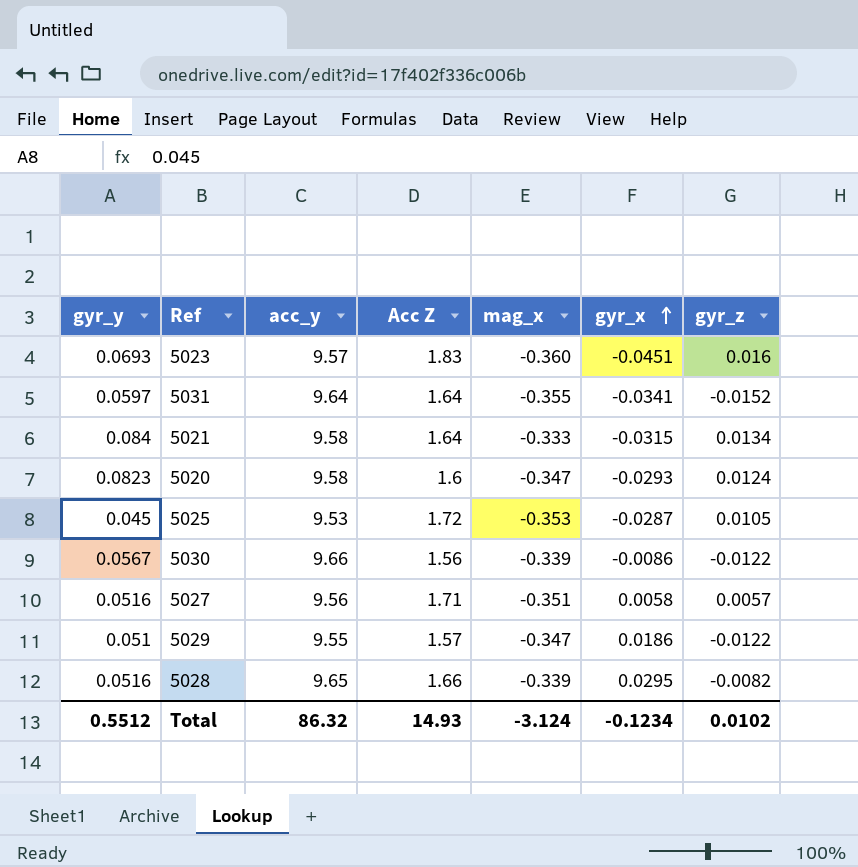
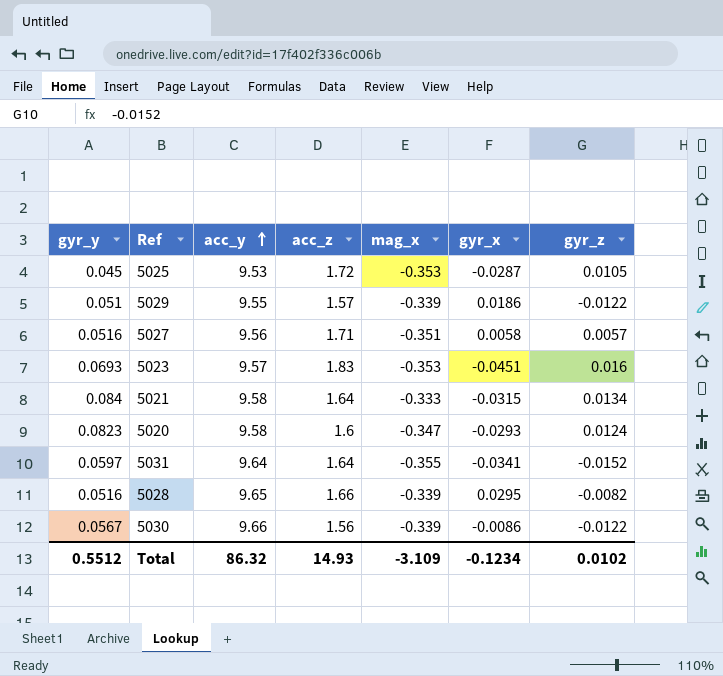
row order: gyr_x ascending -> acc_y ascending
column name: Acc Z -> acc_z
5029 | mag_x: -0.347 -> -0.339
5023 | mag_x: -0.360 -> -0.353
Total | mag_x: -3.124 -> -3.109

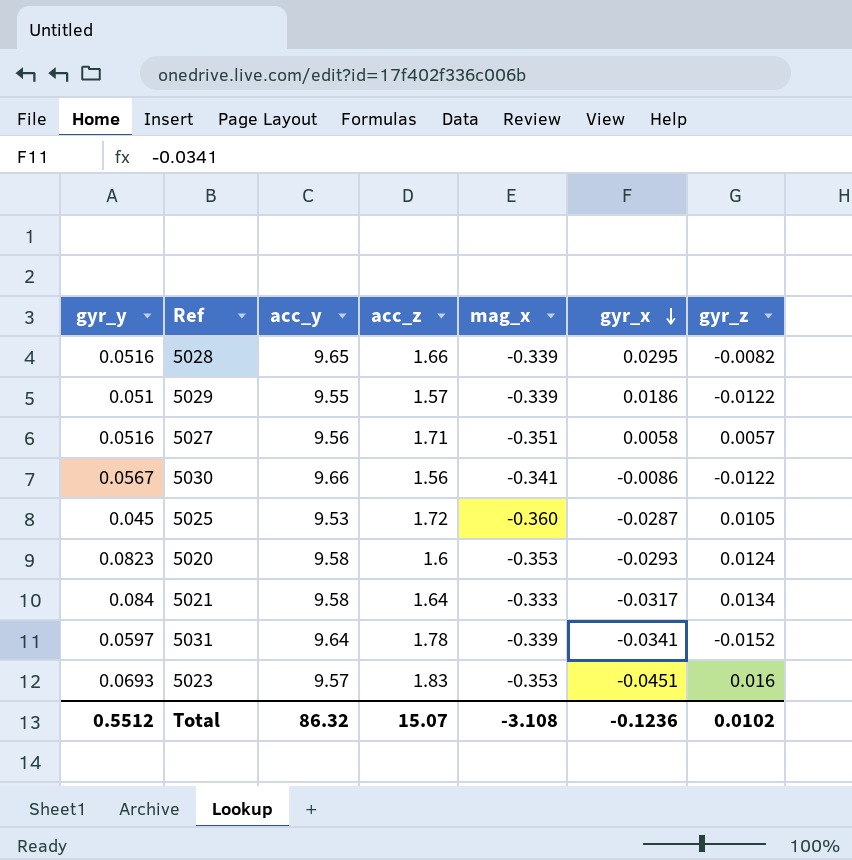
row order: acc_y ascending -> gyr_x descending
5030 | mag_x: -0.339 -> -0.341
5025 | mag_x: -0.353 -> -0.360
5020 | mag_x: -0.347 -> -0.353
5021 | gyr_x: -0.0315 -> -0.0317
5031 | acc_z: 1.64 -> 1.78
5031 | mag_x: -0.355 -> -0.339
Total | acc_z: 14.93 -> 15.07
Total | mag_x: -3.109 -> -3.108
Total | gyr_x: -0.1234 -> -0.1236

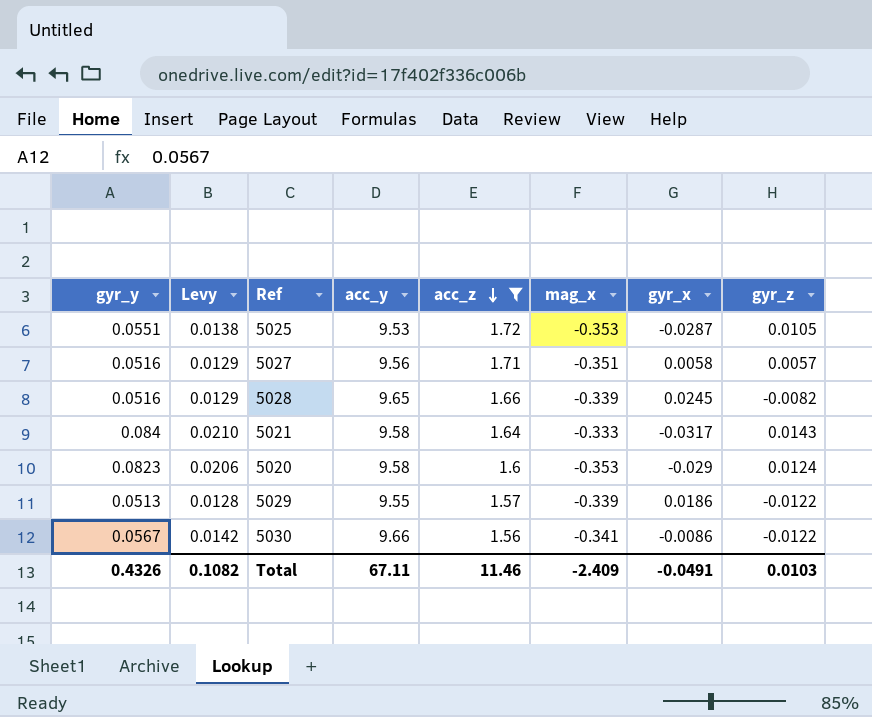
filter: none -> acc_z <= 1.72
row order: gyr_x descending -> acc_z descending
column Levy | formula: none -> [gyr_y] * 0.25
5025 | gyr_y: 0.045 -> 0.0551
5025 | mag_x: -0.360 -> -0.353
5028 | gyr_x: 0.0295 -> 0.0245
5021 | gyr_z: 0.0134 -> 0.0143
5020 | gyr_x: -0.0293 -> -0.029
5029 | gyr_y: 0.051 -> 0.0513
Total | gyr_y: 0.5512 -> 0.4326
Total | acc_y: 86.32 -> 67.11
Total | acc_z: 15.07 -> 11.46
Total | mag_x: -3.108 -> -2.409
Total | gyr_x: -0.1236 -> -0.0491
Total | gyr_z: 0.0102 -> 0.0103

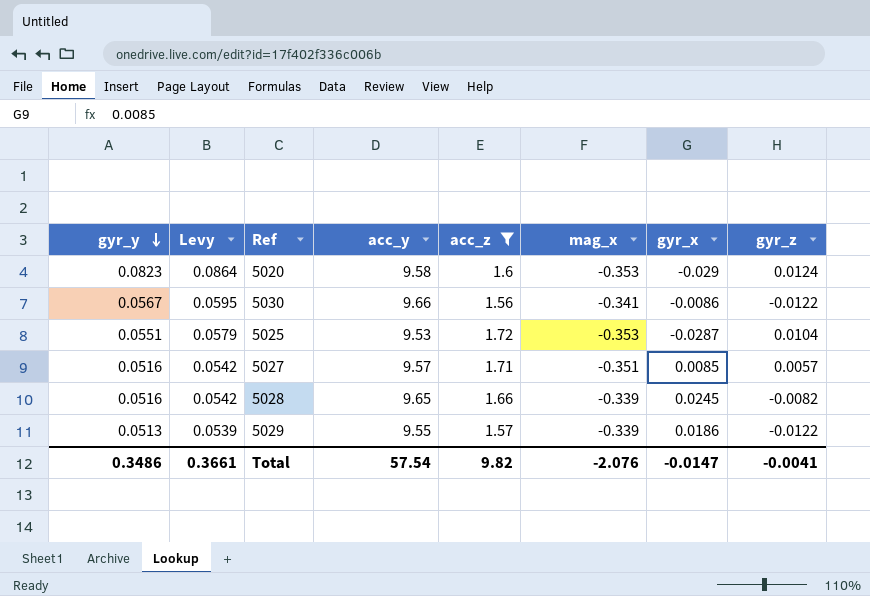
row order: acc_z descending -> gyr_y descending
column Levy | formula: [gyr_y] * 0.25 -> [gyr_y] * 1.05
row 5021: 0.084 | 0.0210 | 9.58 | 1.64 | -0.333 | -0.0317 | 0.0143 -> none
5025 | gyr_z: 0.0105 -> 0.0104
5027 | acc_y: 9.56 -> 9.57
5027 | gyr_x: 0.0058 -> 0.0085
Total | gyr_y: 0.4326 -> 0.3486
Total | Levy: 0.1082 -> 0.3661
Total | acc_y: 67.11 -> 57.54
Total | acc_z: 11.46 -> 9.82
Total | mag_x: -2.409 -> -2.076
Total | gyr_x: -0.0491 -> -0.0147
Total | gyr_z: 0.0103 -> -0.0041

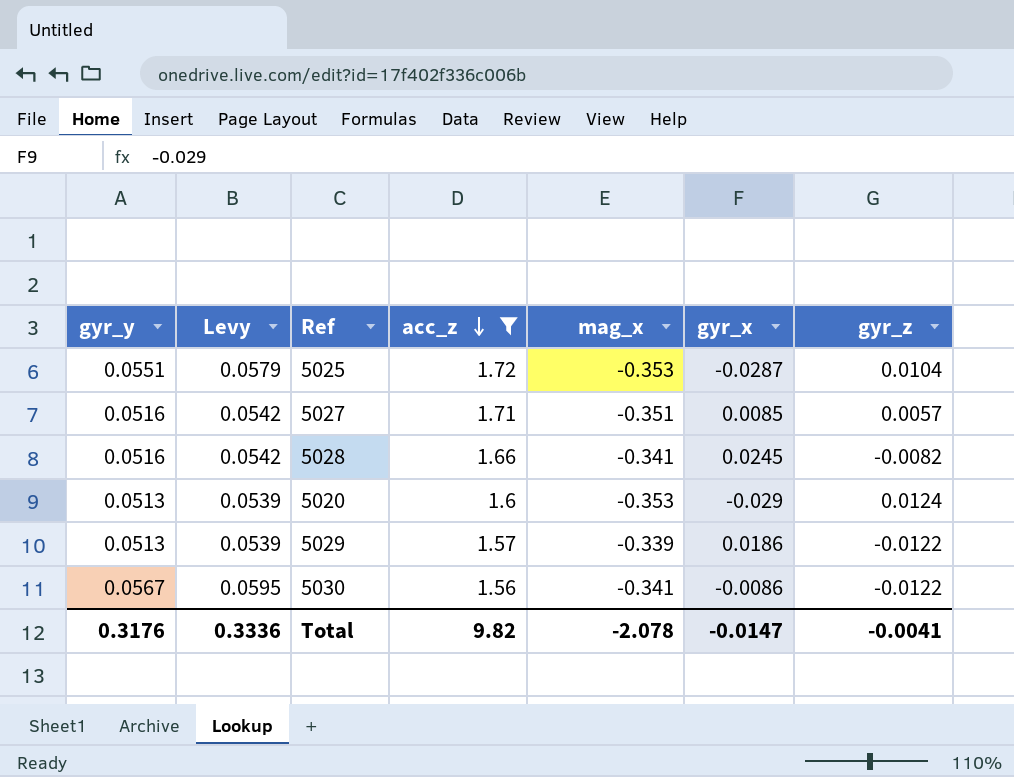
row order: gyr_y descending -> acc_z descending
column acc_y | position: 4 -> none
5028 | mag_x: -0.339 -> -0.341
5020 | gyr_y: 0.0823 -> 0.0513
5020 | Levy: 0.0864 -> 0.0539
Total | gyr_y: 0.3486 -> 0.3176
Total | Levy: 0.3661 -> 0.3336
Total | mag_x: -2.076 -> -2.078

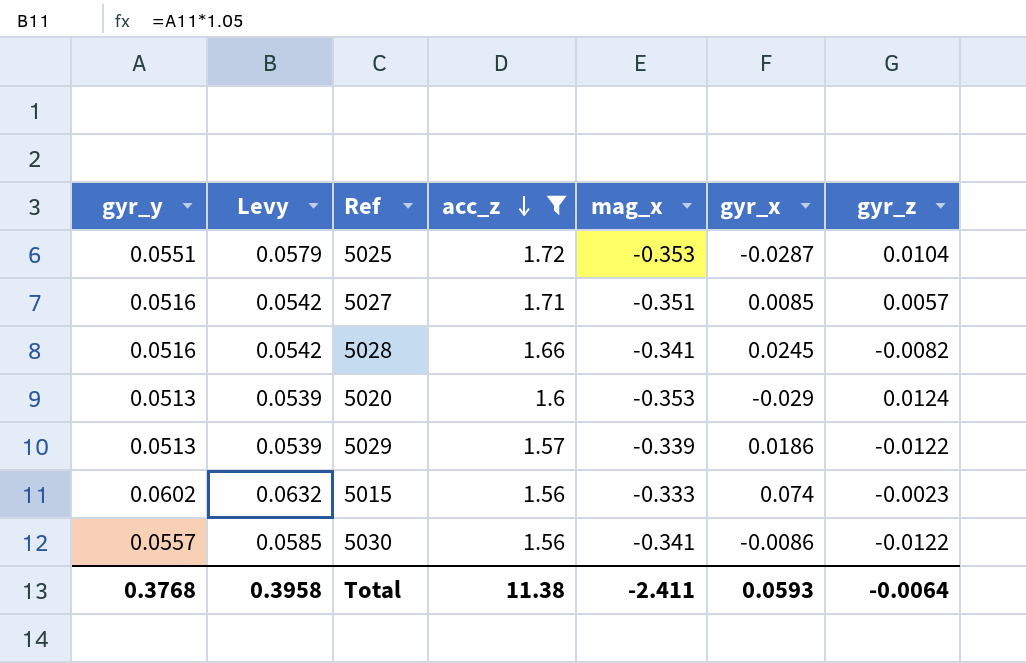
row 5015: none -> 0.0602 | 0.0632 | 1.56 | -0.333 | 0.074 | -0.0023
5030 | gyr_y: 0.0567 -> 0.0557
5030 | Levy: 0.0595 -> 0.0585
Total | gyr_y: 0.3176 -> 0.3768
Total | Levy: 0.3336 -> 0.3958
Total | acc_z: 9.82 -> 11.38
Total | mag_x: -2.078 -> -2.411
Total | gyr_x: -0.0147 -> 0.0593
Total | gyr_z: -0.0041 -> -0.0064

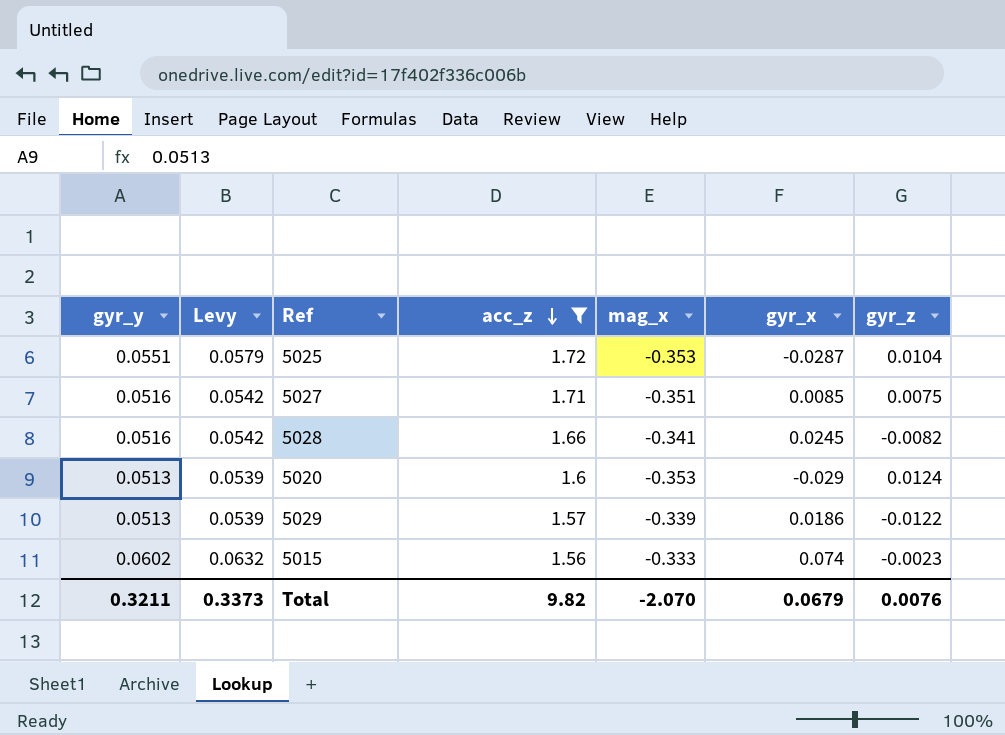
row 5030: 0.0557 | 0.0585 | 1.56 | -0.341 | -0.0086 | -0.0122 -> none
5027 | gyr_z: 0.0057 -> 0.0075
Total | gyr_y: 0.3768 -> 0.3211
Total | Levy: 0.3958 -> 0.3373
Total | acc_z: 11.38 -> 9.82
Total | mag_x: -2.411 -> -2.070
Total | gyr_x: 0.0593 -> 0.0679
Total | gyr_z: -0.0064 -> 0.0076

